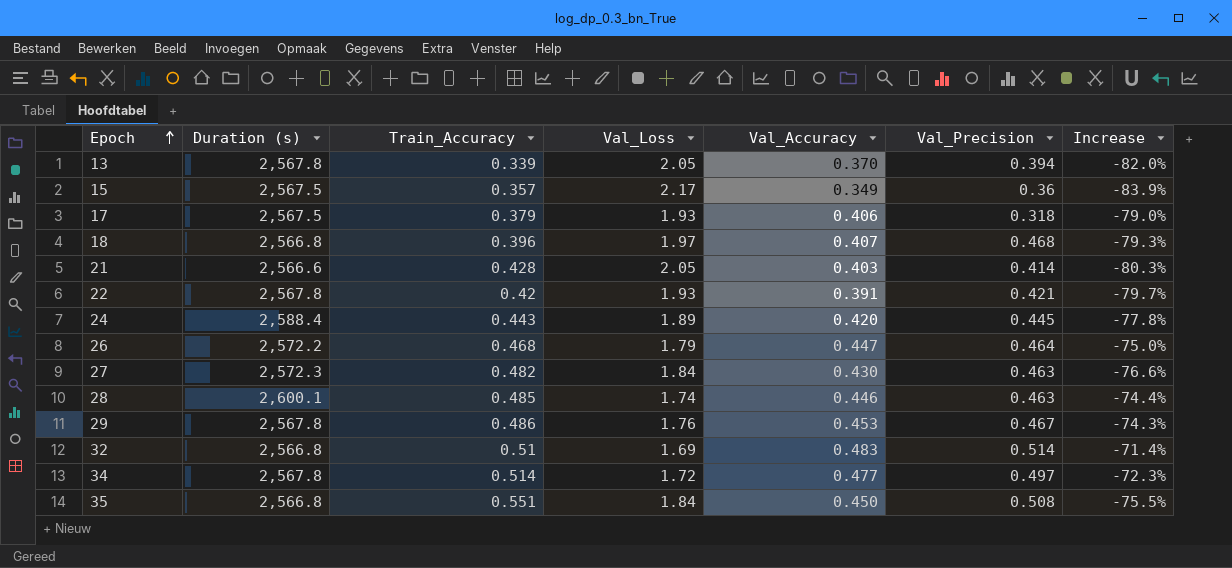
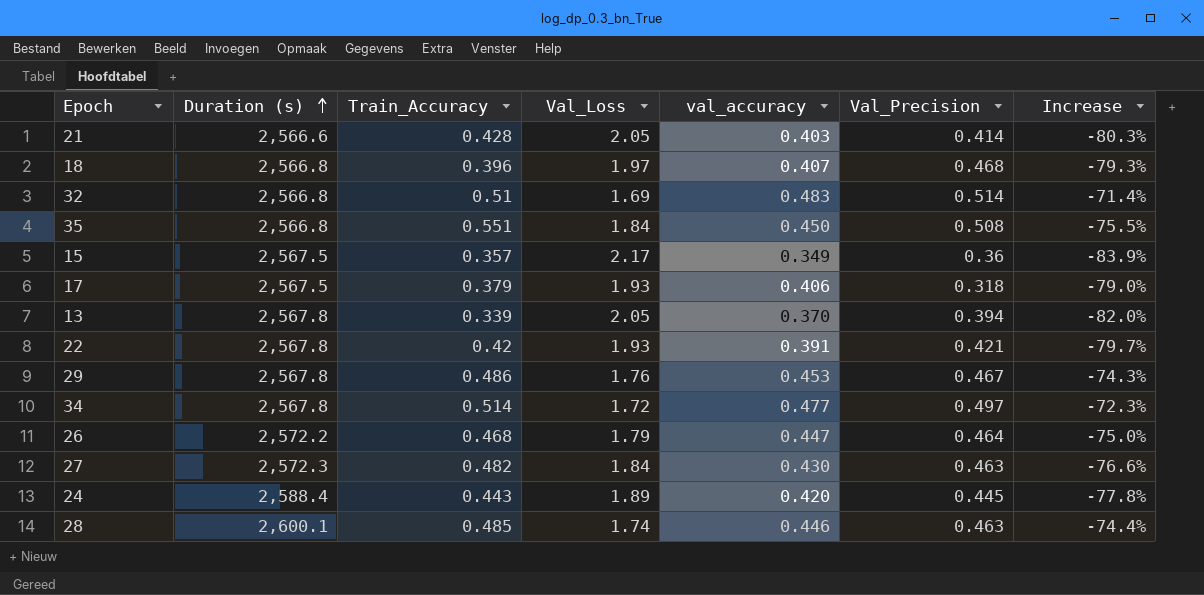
row order: Epoch ascending -> Duration (s) ascending
column name: Val_Accuracy -> val_accuracy

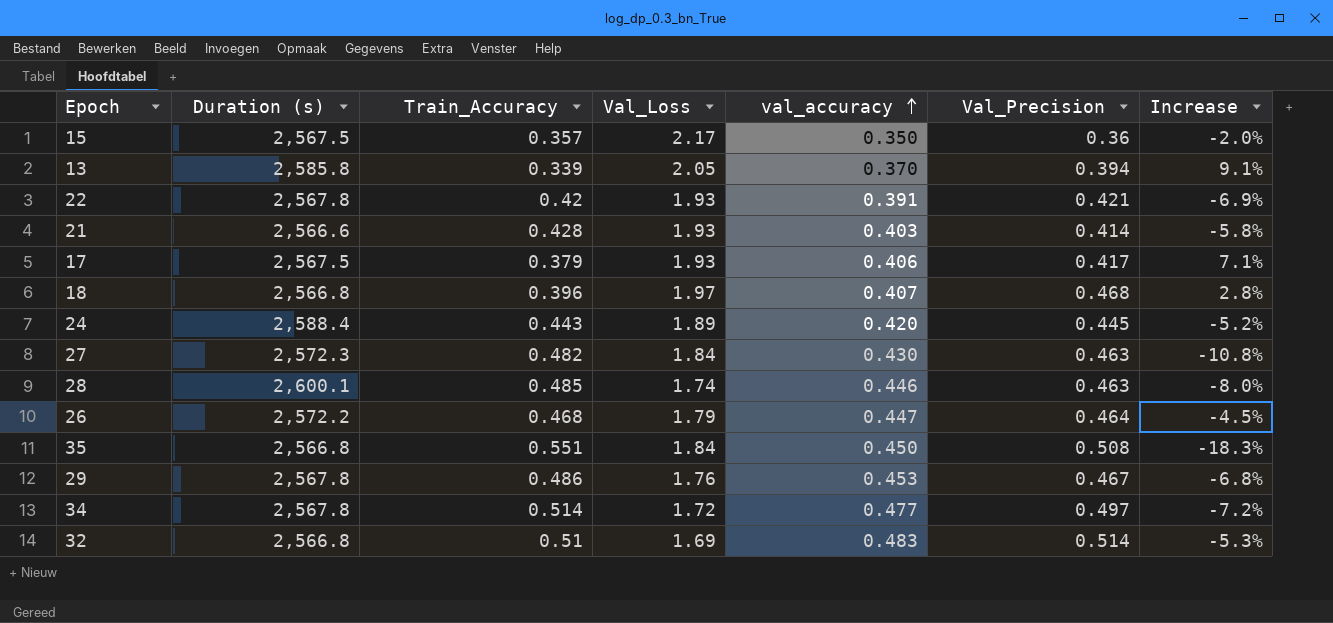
row order: Duration (s) ascending -> val_accuracy ascending
column Increase | formula: ([val_accuracy] - [Val_Loss]) / [Val_Loss] -> ([val_accuracy] - [Train_Accuracy]) / [Train_Accuracy]
15 | val_accuracy: 0.349 -> 0.350
13 | Duration (s): 2,567.8 -> 2,585.8
21 | Val_Loss: 2.05 -> 1.93
17 | Val_Precision: 0.318 -> 0.417

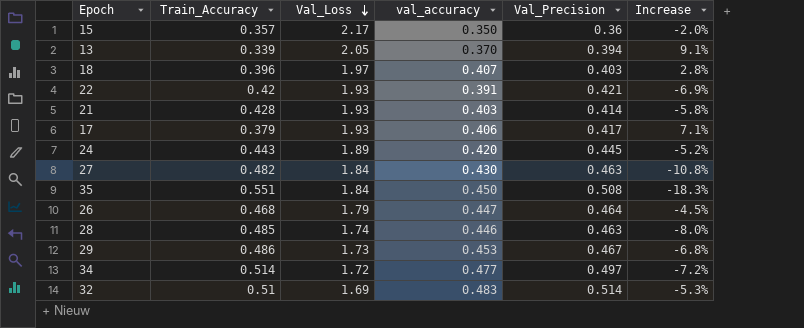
row order: val_accuracy ascending -> Val_Loss descending
column Duration (s) | position: 2 -> none
18 | Val_Precision: 0.468 -> 0.403
29 | Val_Loss: 1.76 -> 1.73

